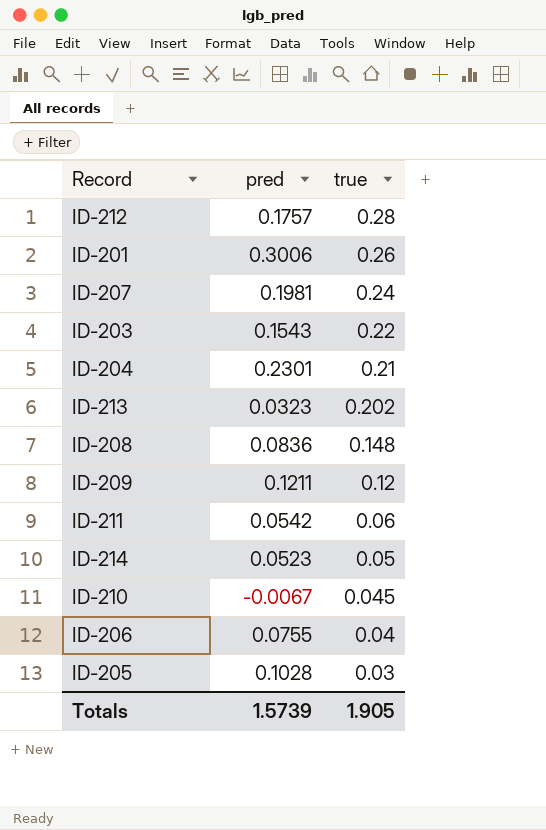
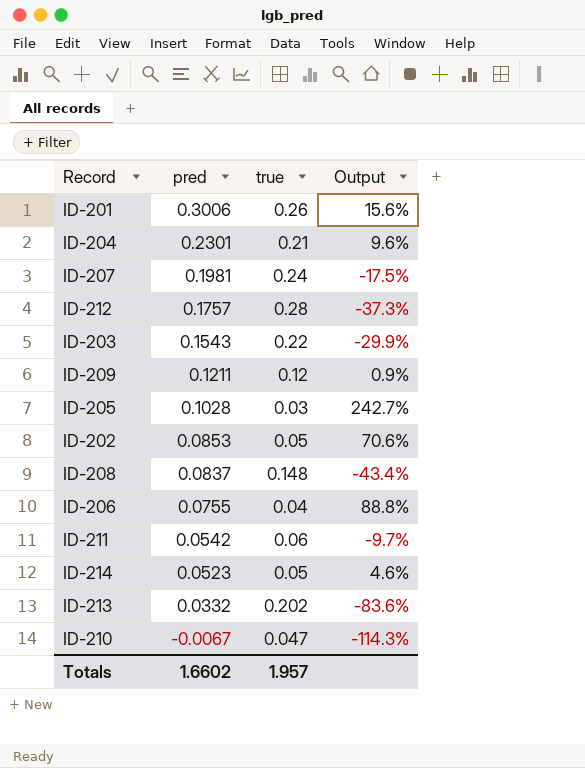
row order: true descending -> pred descending
column Output | formula: none -> ([pred] - [true]) / [true]
row ID-202: none -> 0.0853 | 0.05 | 70.6%
ID-208 | pred: 0.0836 -> 0.0837
ID-213 | pred: 0.0323 -> 0.0332
ID-210 | true: 0.045 -> 0.047
Totals | pred: 1.5739 -> 1.6602
Totals | true: 1.905 -> 1.957

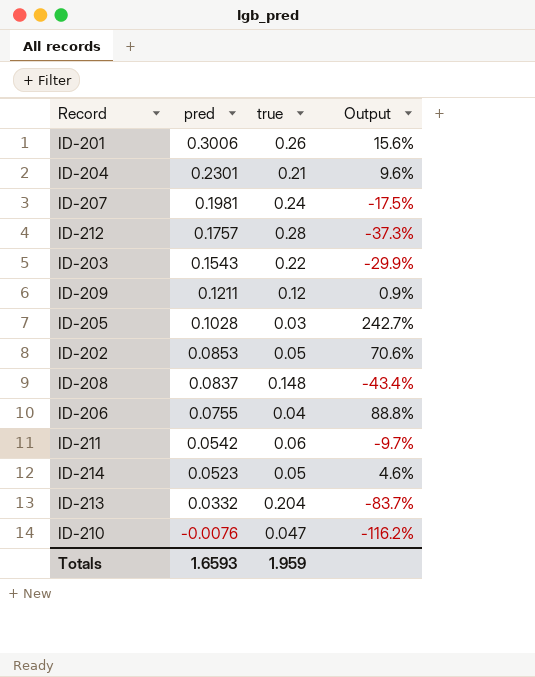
ID-213 | true: 0.202 -> 0.204
ID-213 | Output: -83.6% -> -83.7%
ID-210 | pred: -0.0067 -> -0.0076
ID-210 | Output: -114.3% -> -116.2%
Totals | pred: 1.6602 -> 1.6593
Totals | true: 1.957 -> 1.959

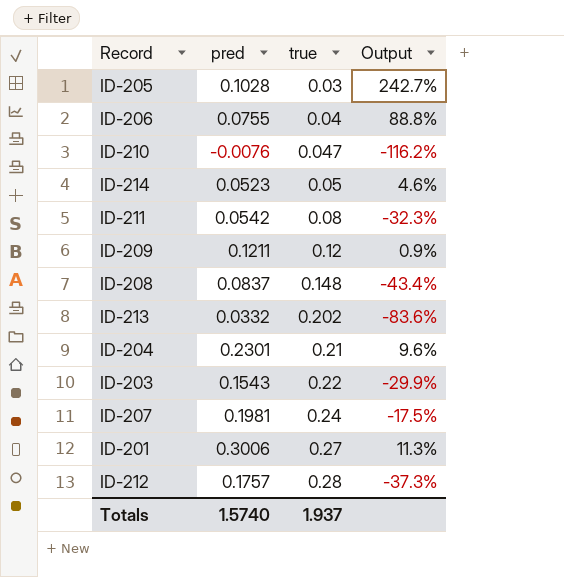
row order: pred descending -> true ascending
row ID-202: 0.0853 | 0.05 | 70.6% -> none
ID-211 | true: 0.06 -> 0.08
ID-211 | Output: -9.7% -> -32.3%
ID-213 | true: 0.204 -> 0.202
ID-213 | Output: -83.7% -> -83.6%
ID-201 | true: 0.26 -> 0.27
ID-201 | Output: 15.6% -> 11.3%
Totals | pred: 1.6593 -> 1.5740
Totals | true: 1.959 -> 1.937

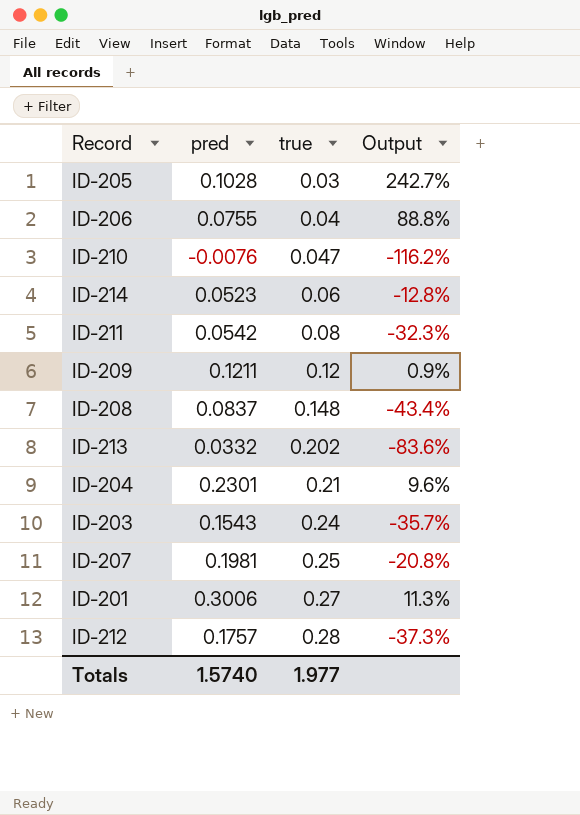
ID-214 | true: 0.05 -> 0.06
ID-214 | Output: 4.6% -> -12.8%
ID-203 | true: 0.22 -> 0.24
ID-203 | Output: -29.9% -> -35.7%
ID-207 | true: 0.24 -> 0.25
ID-207 | Output: -17.5% -> -20.8%
Totals | true: 1.937 -> 1.977

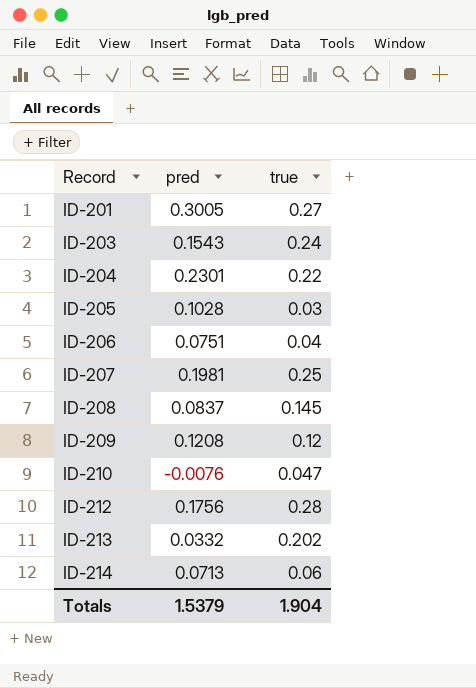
row order: true ascending -> Record ascending
column Output | formula: ([pred] - [true]) / [true] -> none
row ID-211: 0.0542 | 0.08 | -32.3% -> none
ID-201 | pred: 0.3006 -> 0.3005
ID-204 | true: 0.21 -> 0.22
ID-206 | pred: 0.0755 -> 0.0751
ID-208 | true: 0.148 -> 0.145
ID-209 | pred: 0.1211 -> 0.1208
ID-212 | pred: 0.1757 -> 0.1756
ID-214 | pred: 0.0523 -> 0.0713
Totals | pred: 1.5740 -> 1.5379
Totals | true: 1.977 -> 1.904

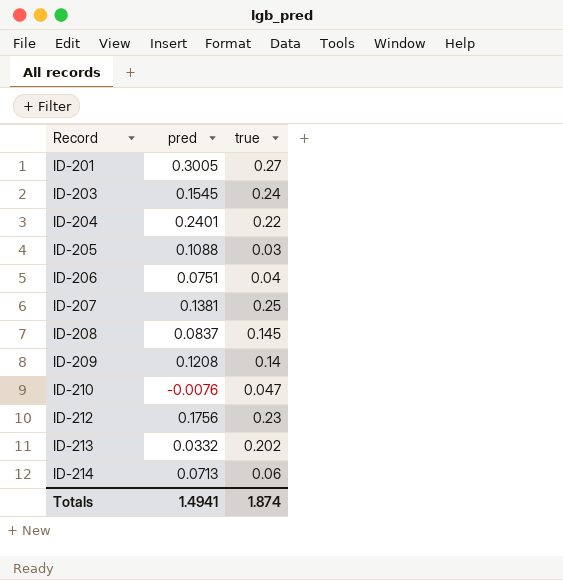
ID-203 | pred: 0.1543 -> 0.1545
ID-204 | pred: 0.2301 -> 0.2401
ID-205 | pred: 0.1028 -> 0.1088
ID-207 | pred: 0.1981 -> 0.1381
ID-209 | true: 0.12 -> 0.14
ID-212 | true: 0.28 -> 0.23
Totals | pred: 1.5379 -> 1.4941
Totals | true: 1.904 -> 1.874

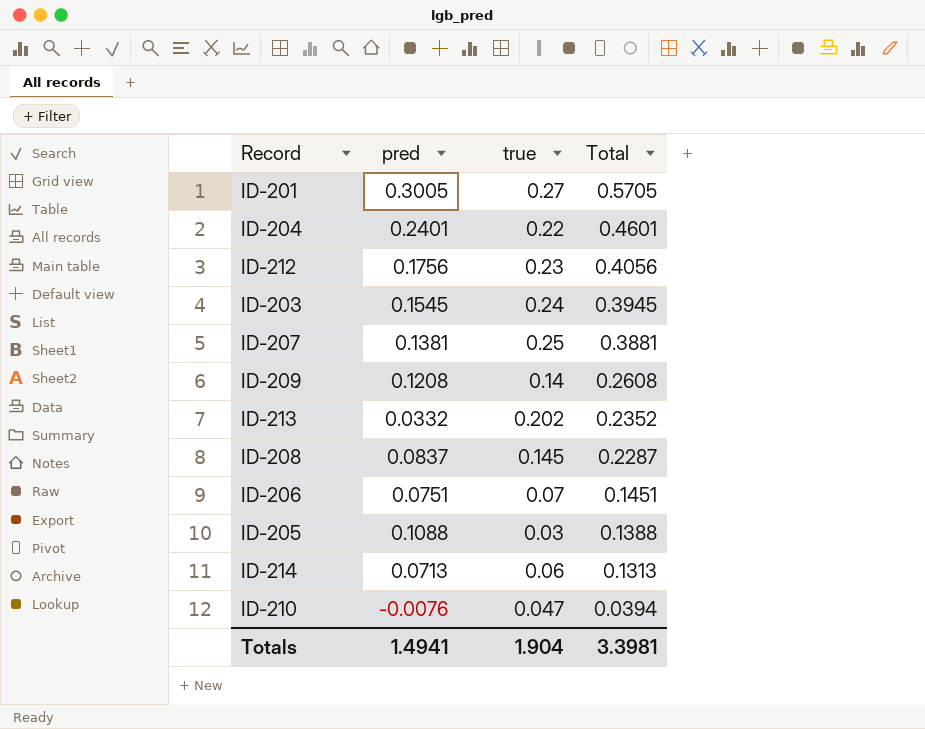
row order: Record ascending -> Total descending
column Total | formula: none -> [pred] + [true]
ID-206 | true: 0.04 -> 0.07
Totals | true: 1.874 -> 1.904

